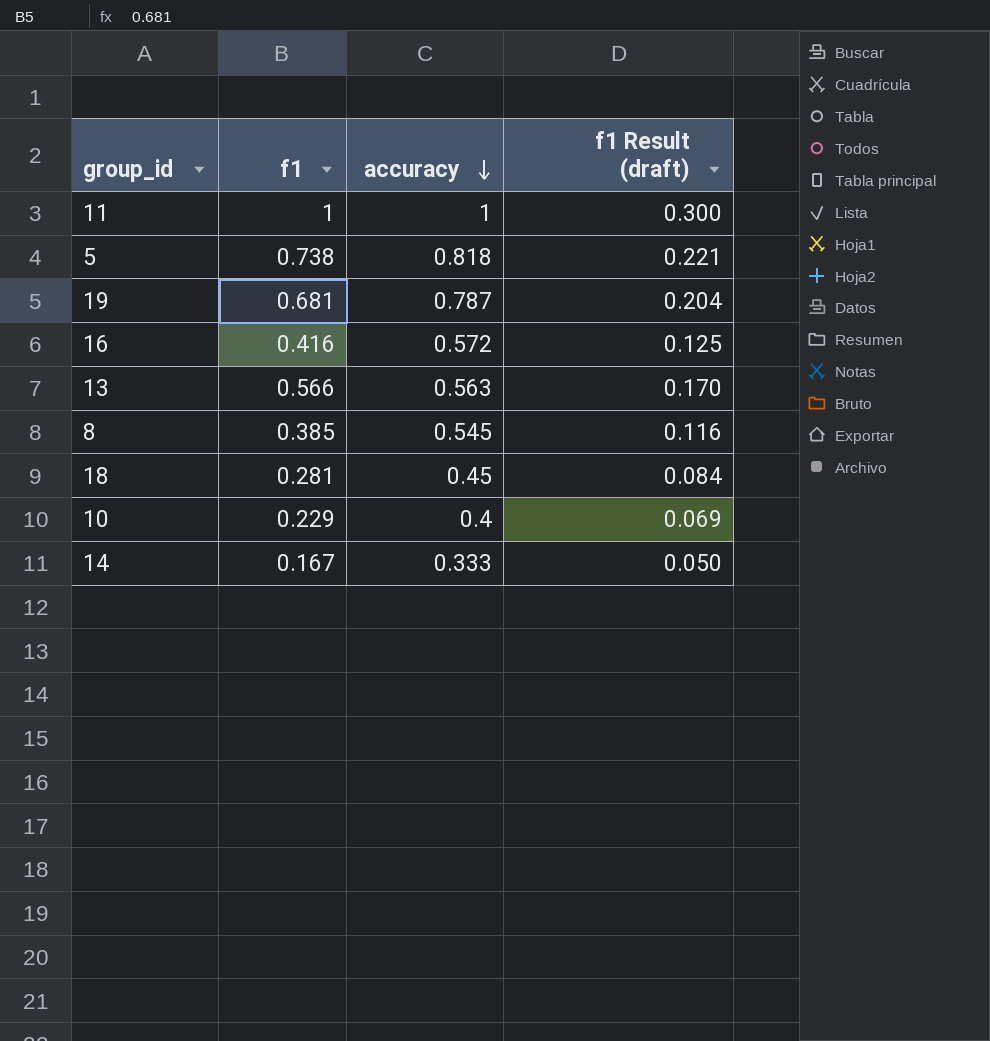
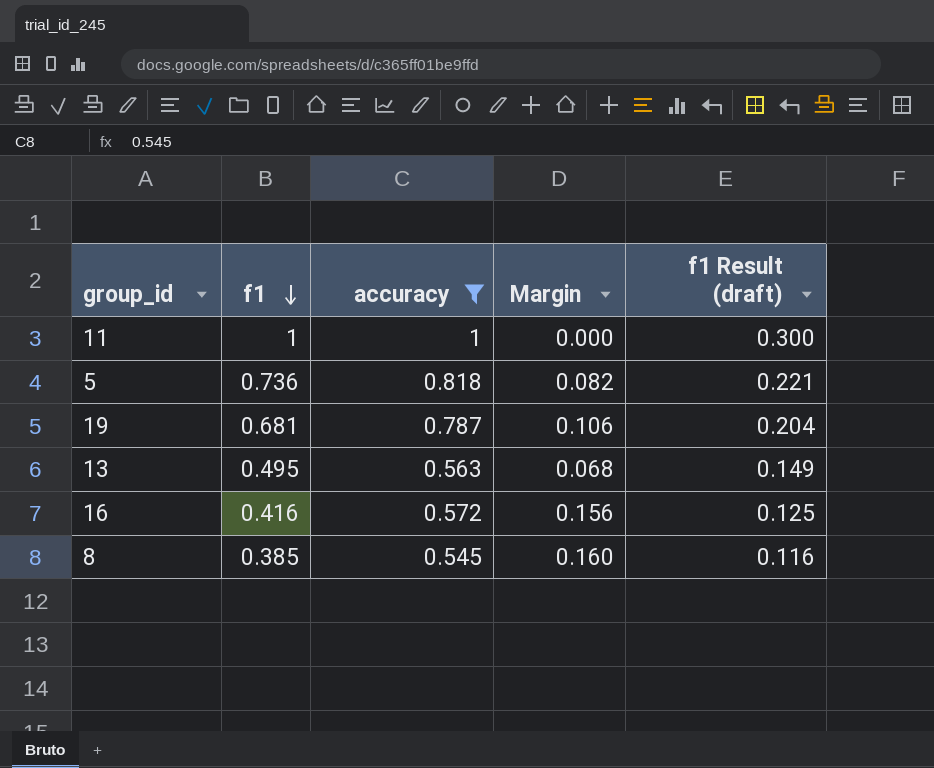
filter: none -> accuracy >= 0.545
row order: accuracy descending -> f1 descending
column Margin | formula: none -> [accuracy] - [f1]
5 | f1: 0.738 -> 0.736
13 | f1: 0.566 -> 0.495
13 | f1 Result (draft): 0.170 -> 0.149

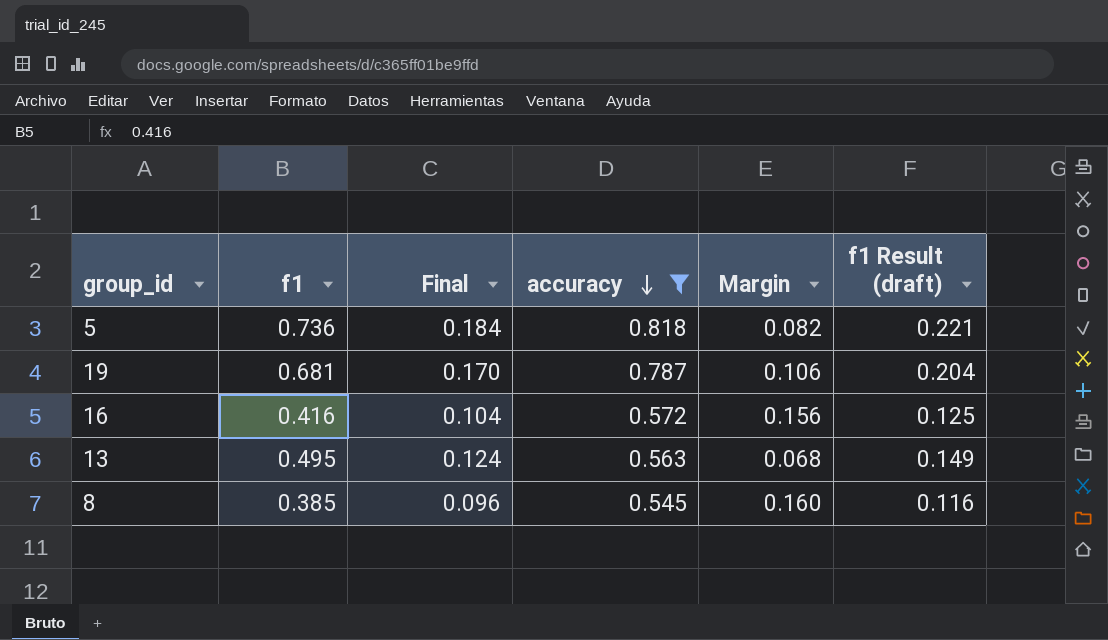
row order: f1 descending -> accuracy descending
column Final | formula: none -> [f1] * 0.25
row 11: 1 | 1 | 0.000 | 0.300 -> none

